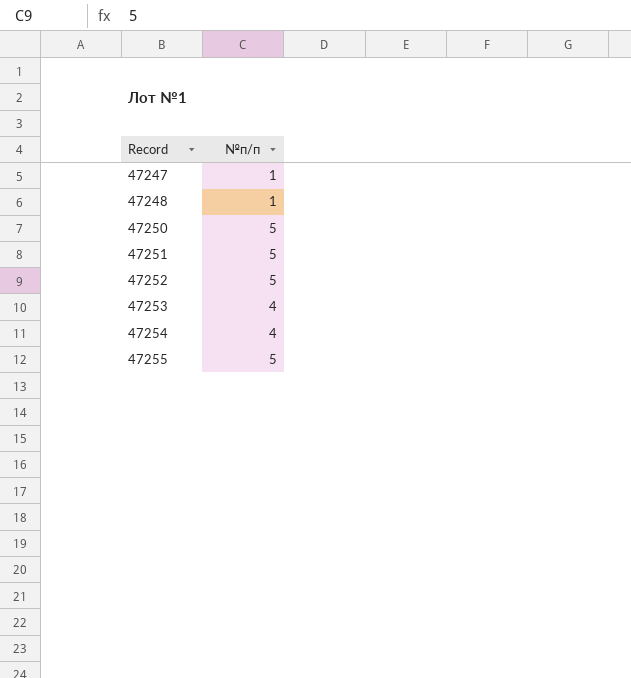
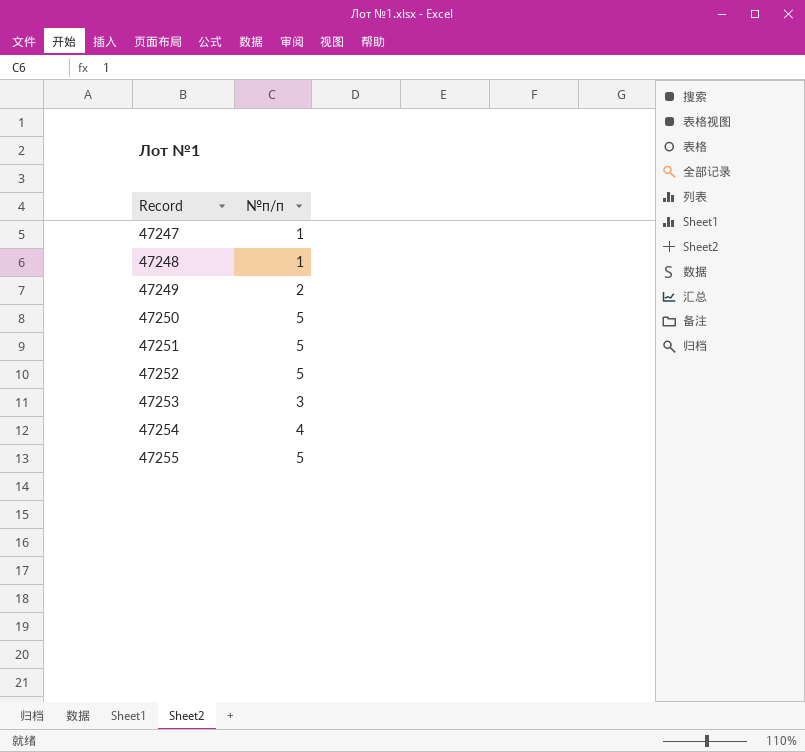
row 47249: none -> 2
47253 | №п/п: 4 -> 3

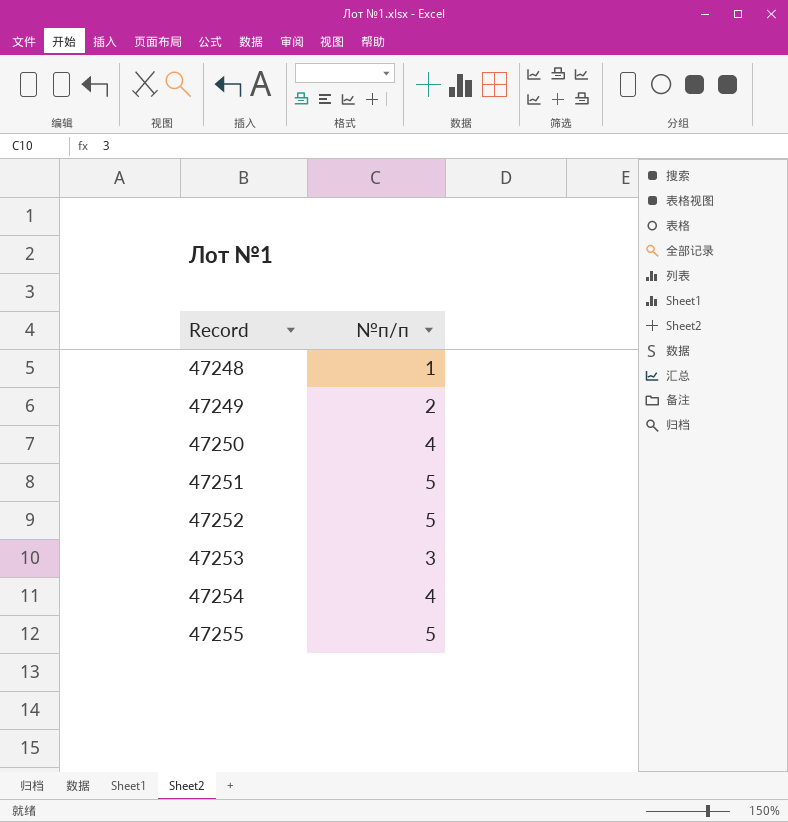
row 47247: 1 -> none
47250 | №п/п: 5 -> 4

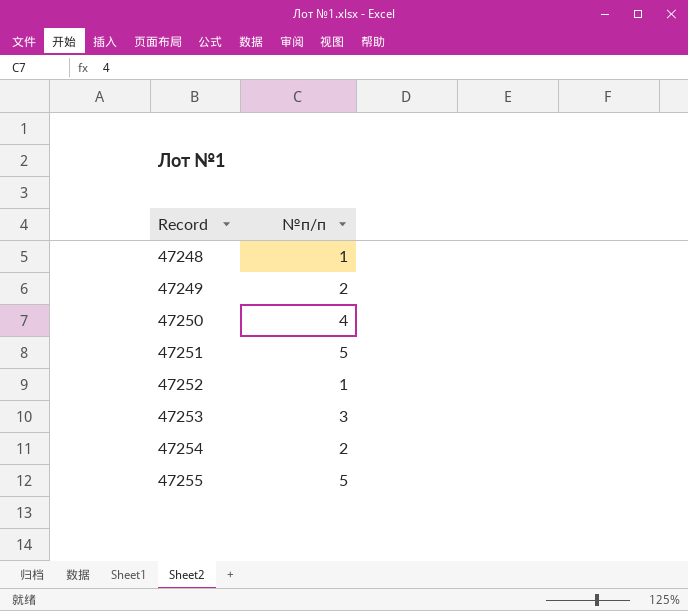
47252 | №п/п: 5 -> 1
47254 | №п/п: 4 -> 2

